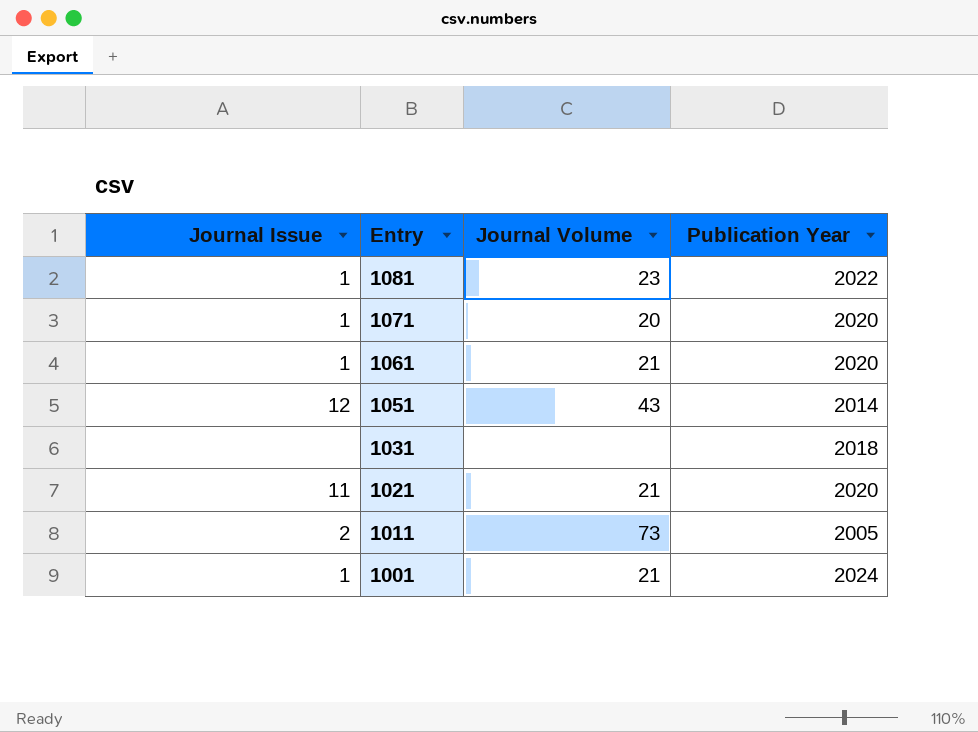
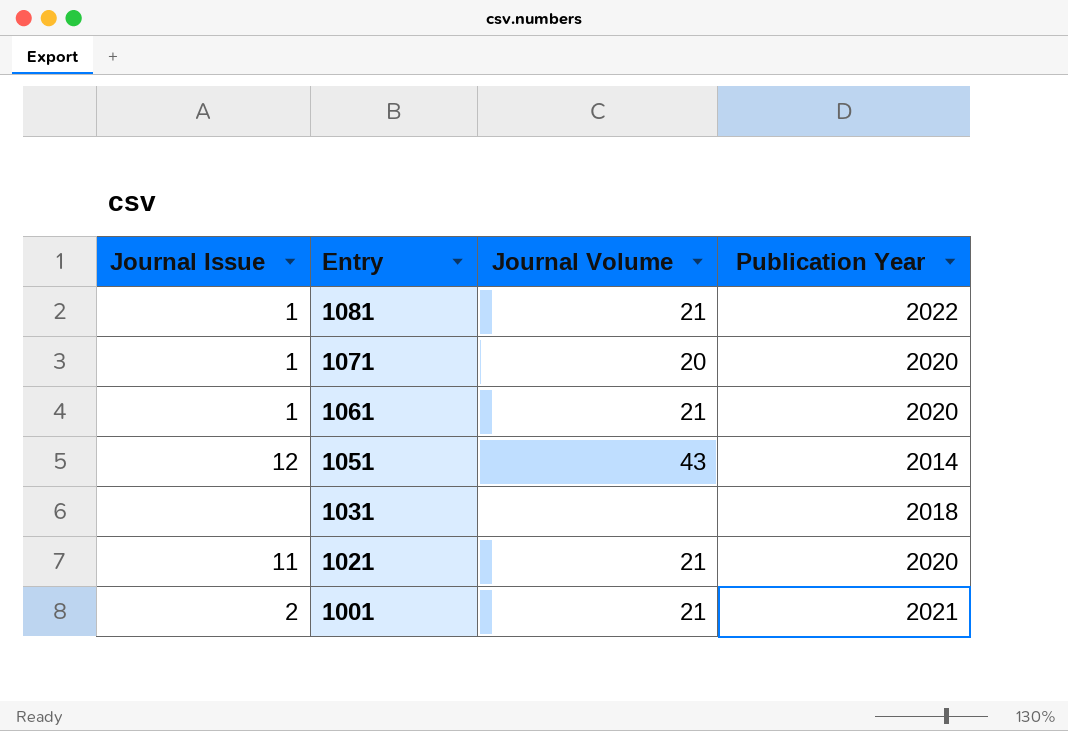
row 1011: 2 | 73 | 2005 -> none
1081 | Journal Volume: 23 -> 21
1001 | Journal Issue: 1 -> 2
1001 | Publication Year: 2024 -> 2021

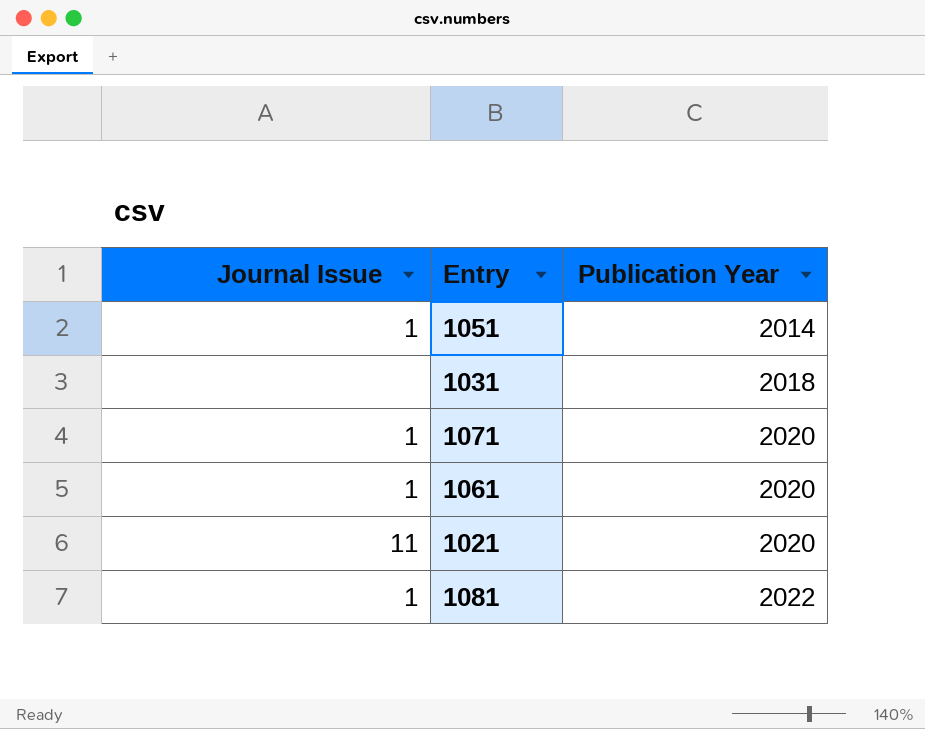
row order: Entry descending -> Publication Year ascending
column Journal Volume | position: 3 -> none
row 1001: 2 | 21 | 2021 -> none
1051 | Journal Issue: 12 -> 1

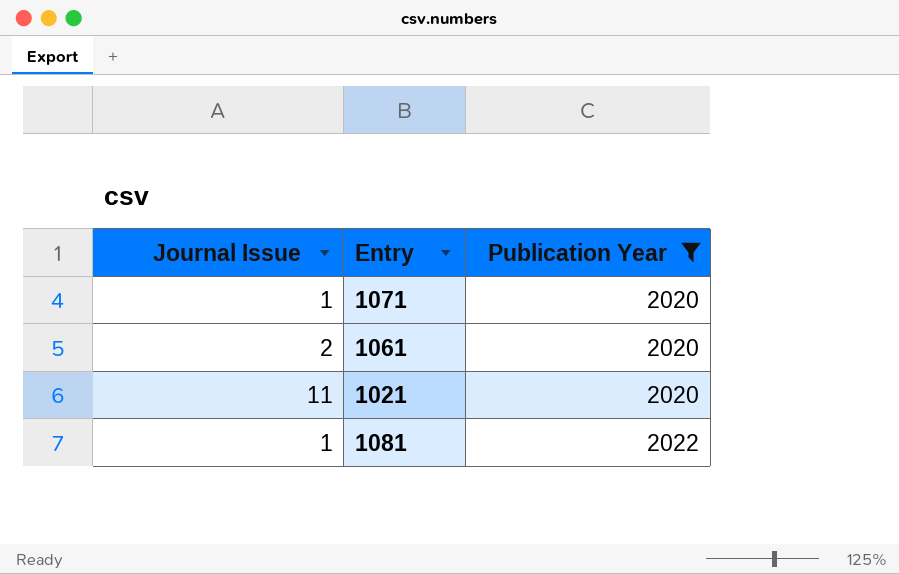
filter: none -> Publication Year >= 2020
1061 | Journal Issue: 1 -> 2

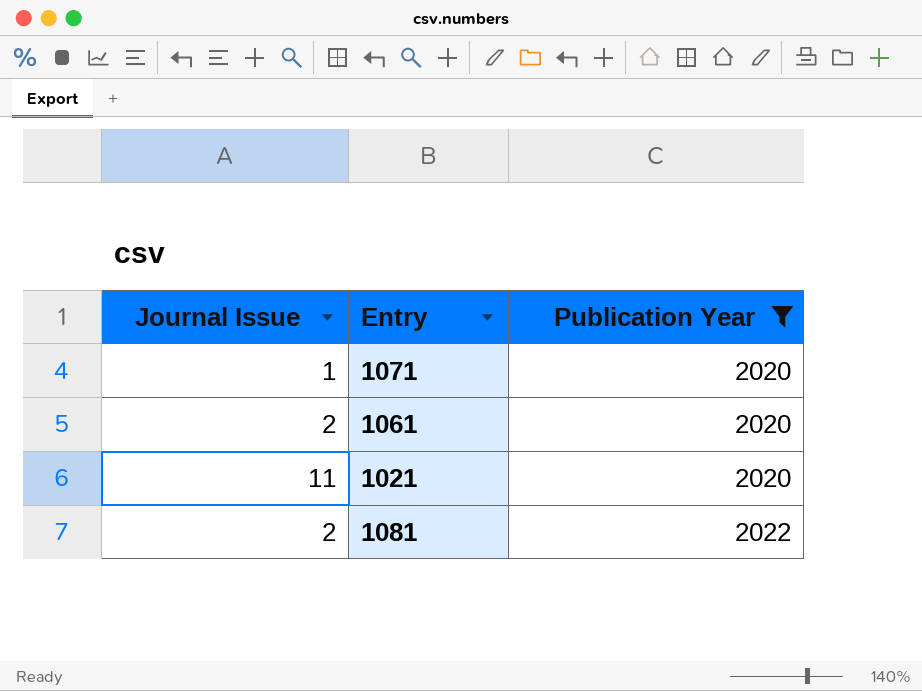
1081 | Journal Issue: 1 -> 2

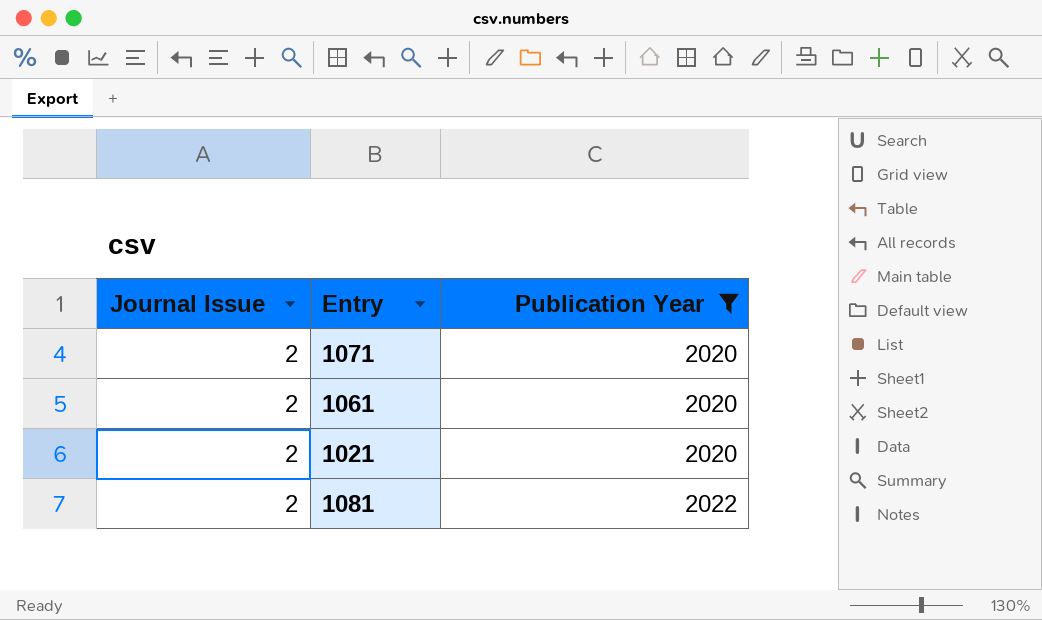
1071 | Journal Issue: 1 -> 2
1021 | Journal Issue: 11 -> 2

